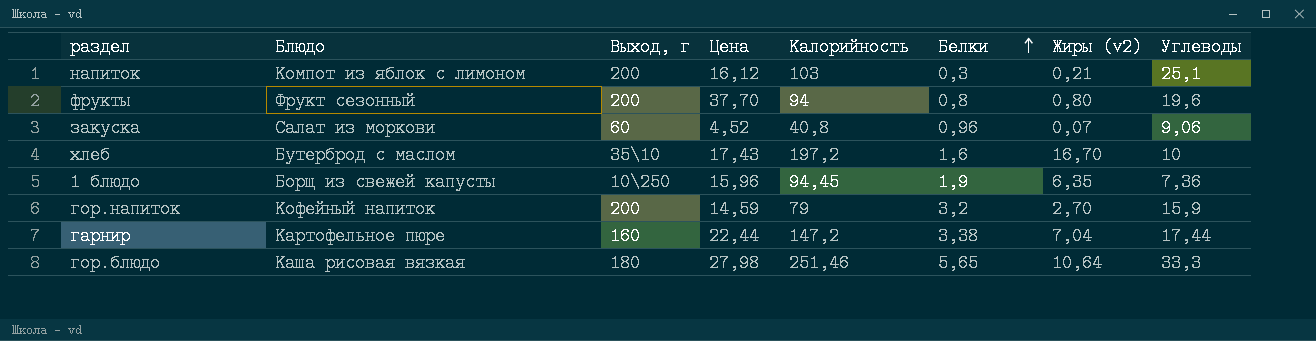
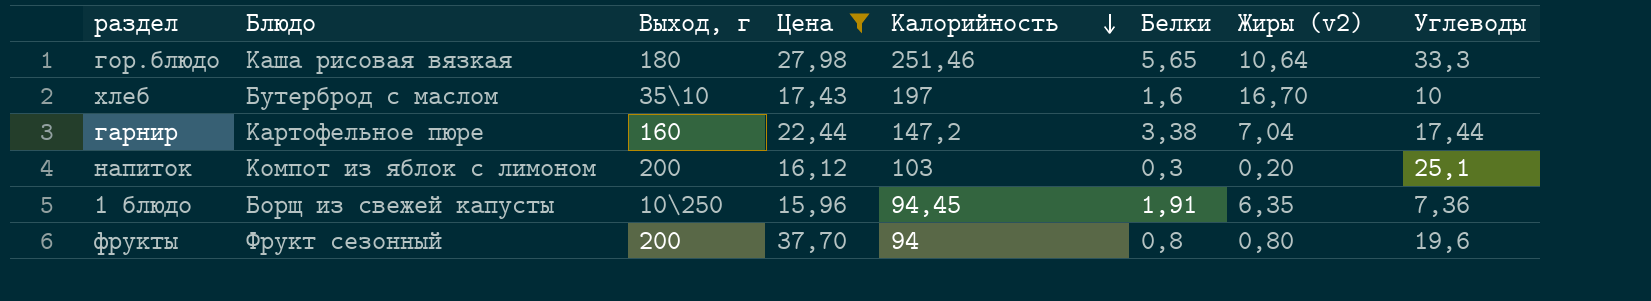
filter: none -> Цена >= 15,96
row order: Белки ascending -> Калорийность descending
хлеб | Калорийность: 197,2 -> 197
напиток | Жиры (v2): 0,21 -> 0,20
1 блюдо | Белки: 1,9 -> 1,91

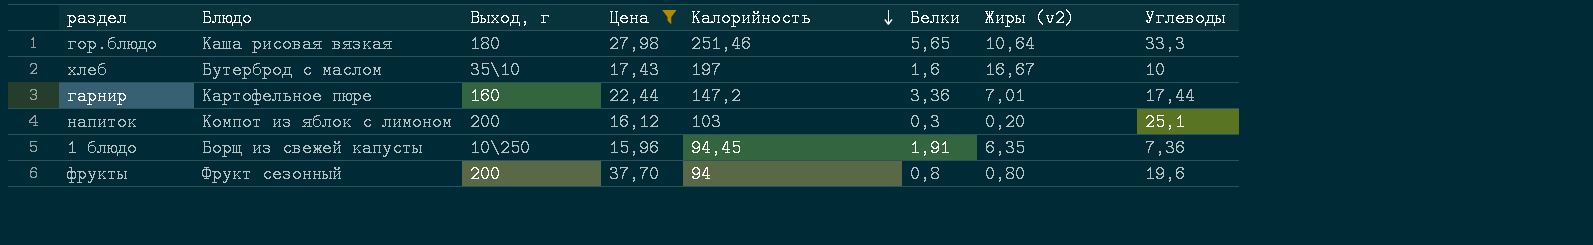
хлеб | Жиры (v2): 16,70 -> 16,67
гарнир | Белки: 3,38 -> 3,36
гарнир | Жиры (v2): 7,04 -> 7,01

